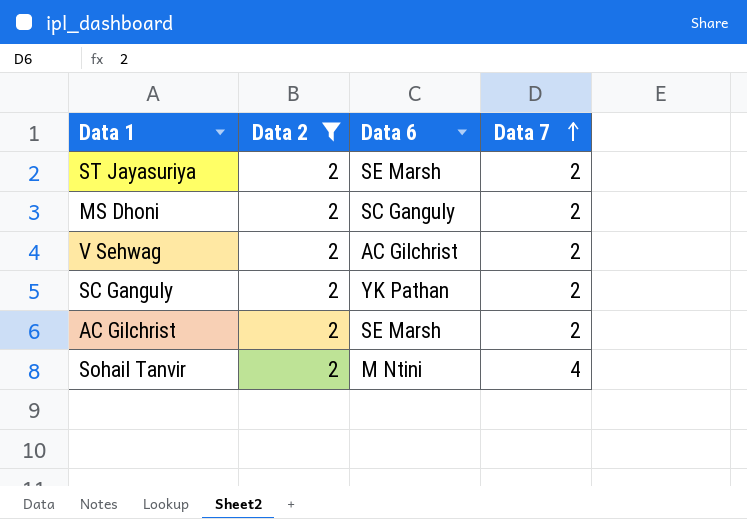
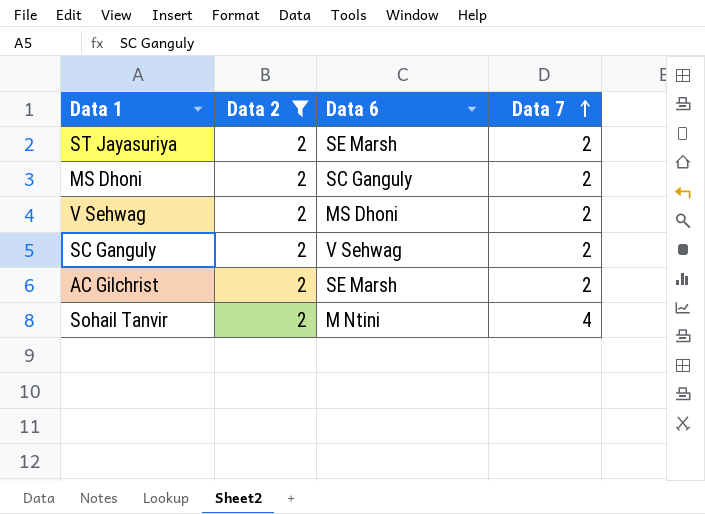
V Sehwag | Data 6: AC Gilchrist -> MS Dhoni
SC Ganguly | Data 6: YK Pathan -> V Sehwag

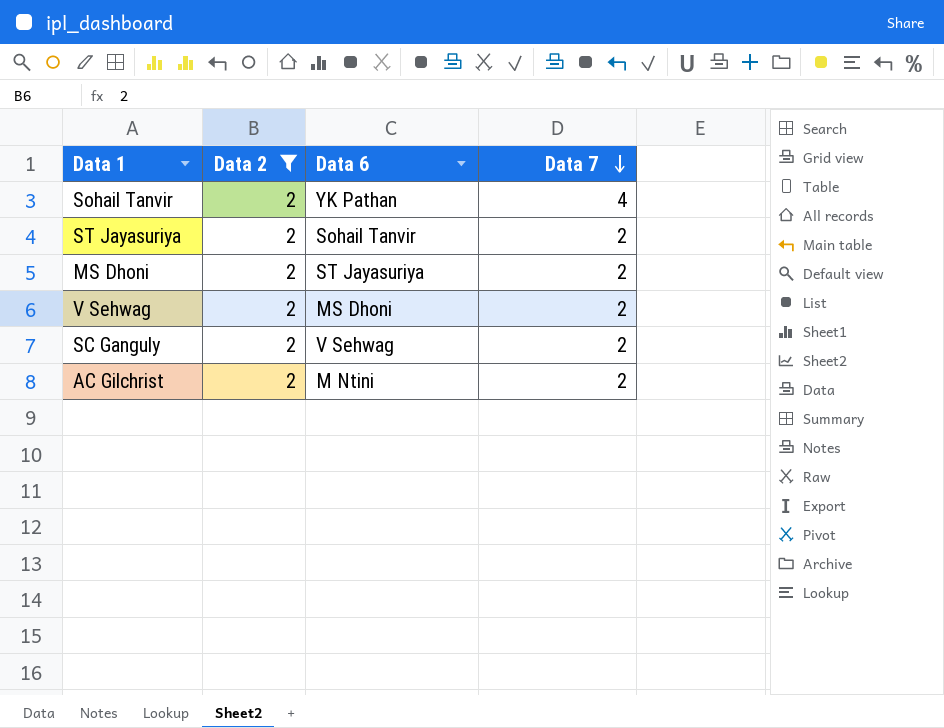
row order: Data 7 ascending -> Data 7 descending
Sohail Tanvir | Data 6: M Ntini -> YK Pathan
ST Jayasuriya | Data 6: SE Marsh -> Sohail Tanvir
MS Dhoni | Data 6: SC Ganguly -> ST Jayasuriya
AC Gilchrist | Data 6: SE Marsh -> M Ntini

